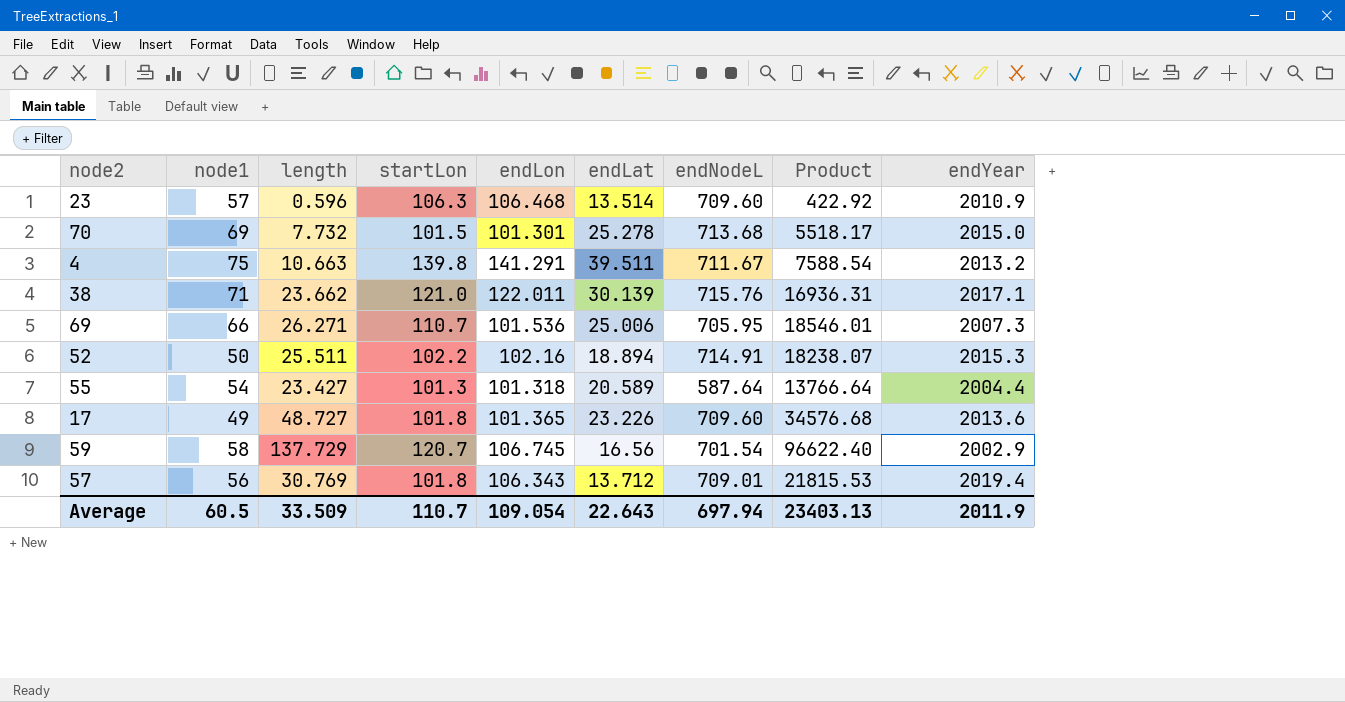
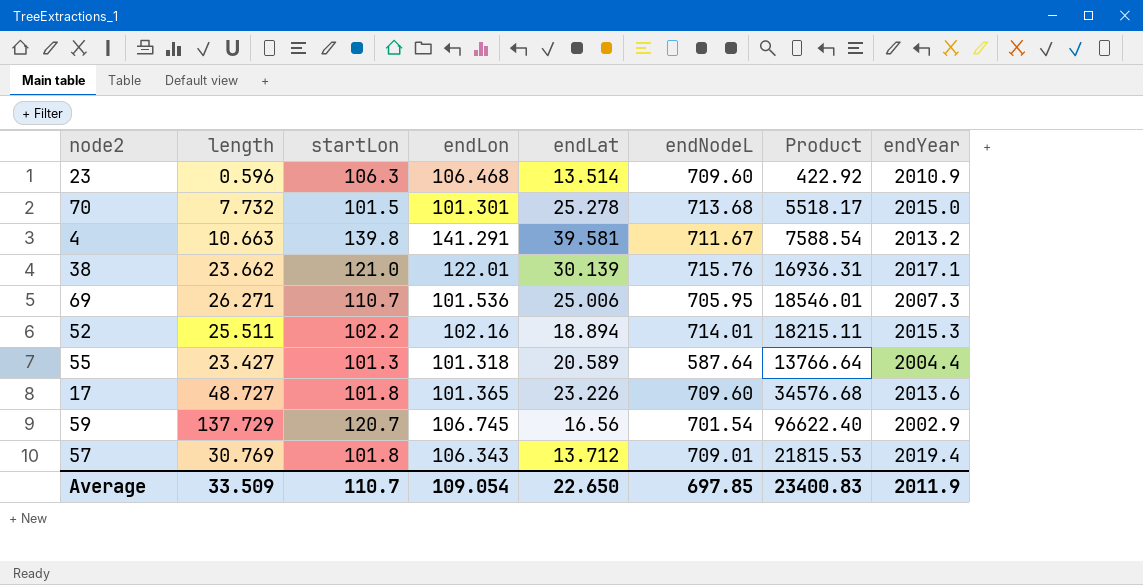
column node1 | position: 2 -> none
4 | endLat: 39.511 -> 39.581
38 | endLon: 122.011 -> 122.01
52 | endNodeL: 714.91 -> 714.01
52 | Product: 18238.07 -> 18215.11
Average | endLat: 22.643 -> 22.650
Average | endNodeL: 697.94 -> 697.85
Average | Product: 23403.13 -> 23400.83

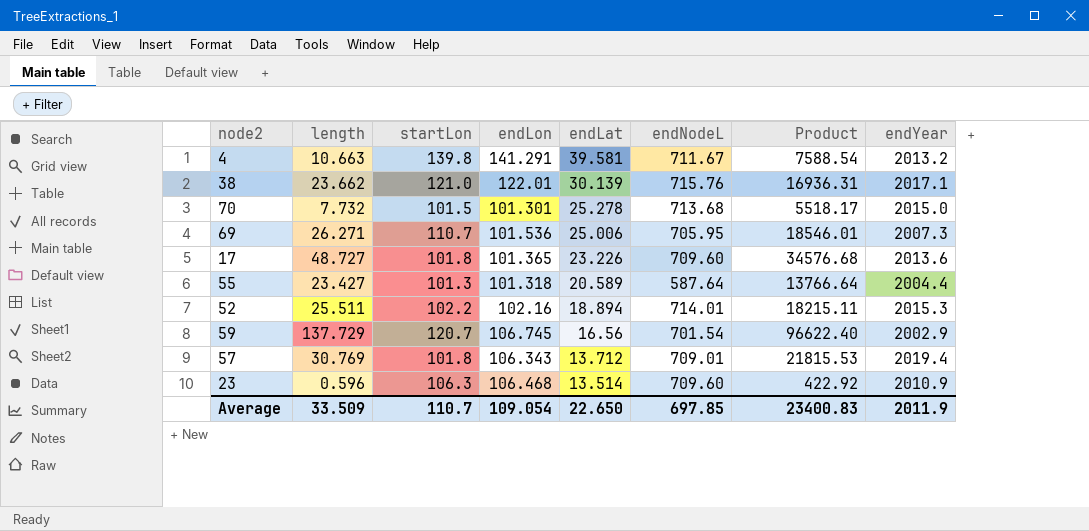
row order: none -> endLat descending

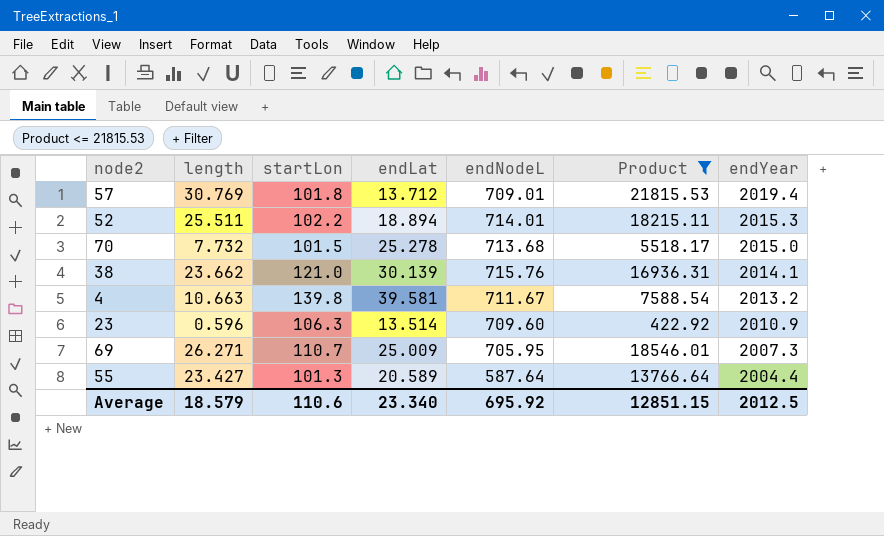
filter: none -> Product <= 21815.53
row order: endLat descending -> endYear descending
column endLon | position: 4 -> none
38 | endYear: 2017.1 -> 2014.1
69 | endLat: 25.006 -> 25.009
Average | length: 33.509 -> 18.579
Average | startLon: 110.7 -> 110.6
Average | endLat: 22.650 -> 23.340
Average | endNodeL: 697.85 -> 695.92
Average | Product: 23400.83 -> 12851.15
Average | endYear: 2011.9 -> 2012.5

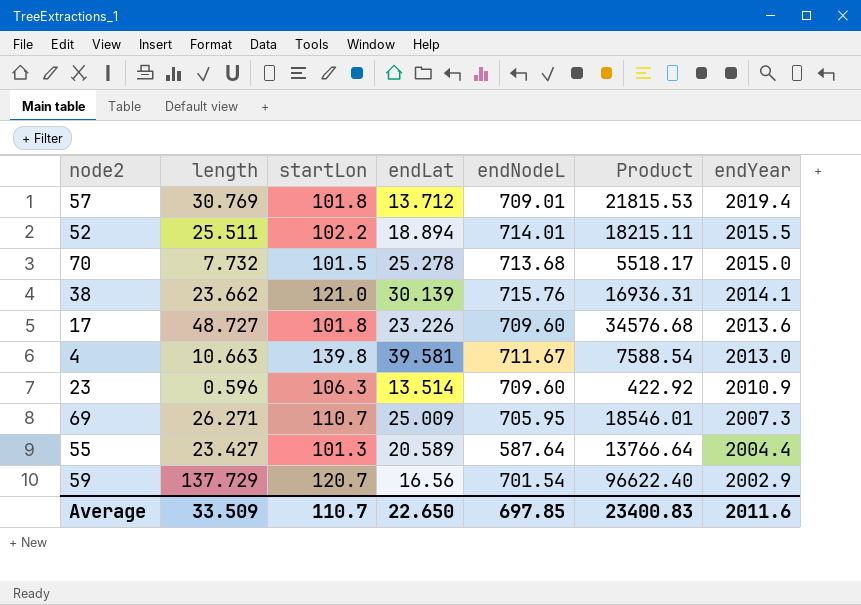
filter: Product <= 21815.53 -> none
52 | endYear: 2015.3 -> 2015.5
4 | endYear: 2013.2 -> 2013.0
Average | length: 18.579 -> 33.509
Average | startLon: 110.6 -> 110.7
Average | endLat: 23.340 -> 22.650
Average | endNodeL: 695.92 -> 697.85
Average | Product: 12851.15 -> 23400.83
Average | endYear: 2012.5 -> 2011.6

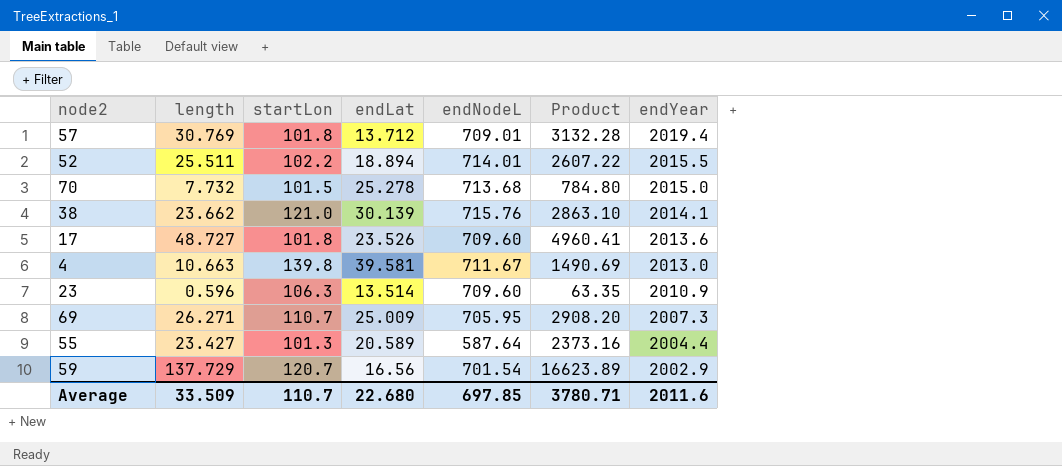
column Product | formula: [length] * [endNodeL] -> [length] * [startLon]
17 | endLat: 23.226 -> 23.526
Average | endLat: 22.650 -> 22.680
Average | Product: 23400.83 -> 3780.71

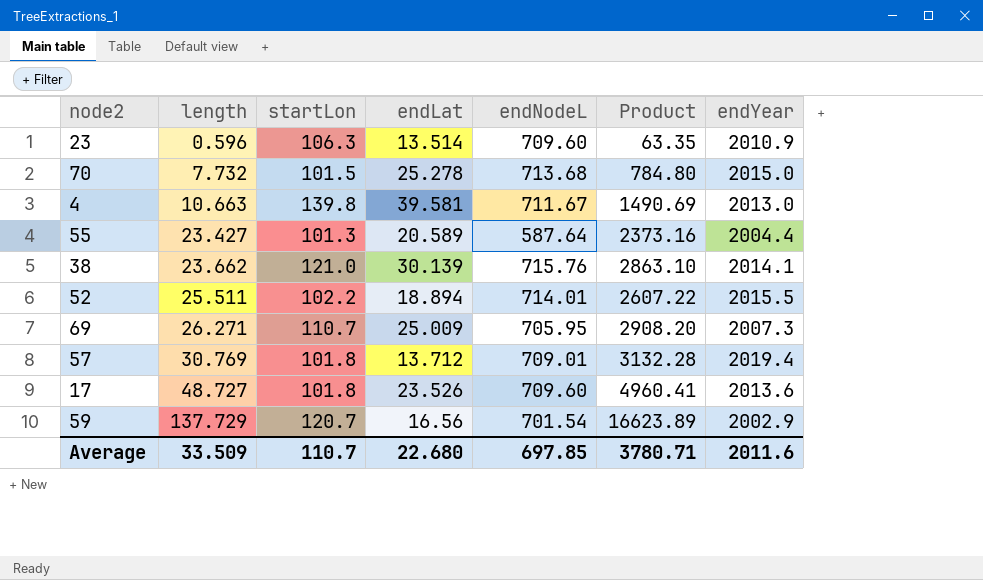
row order: endYear descending -> length ascending

